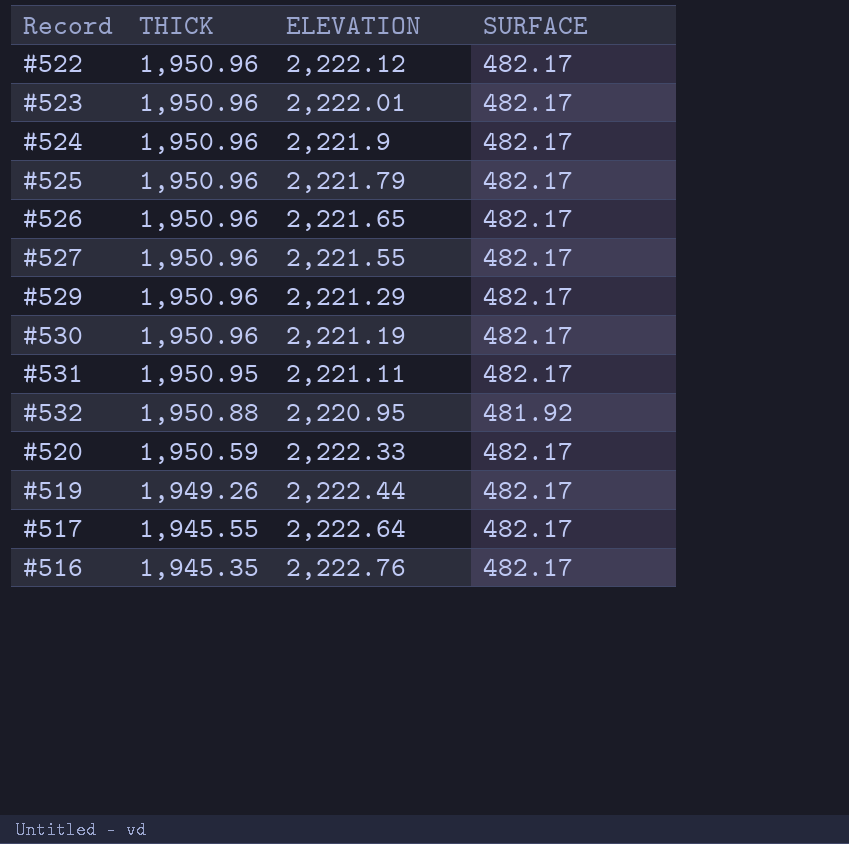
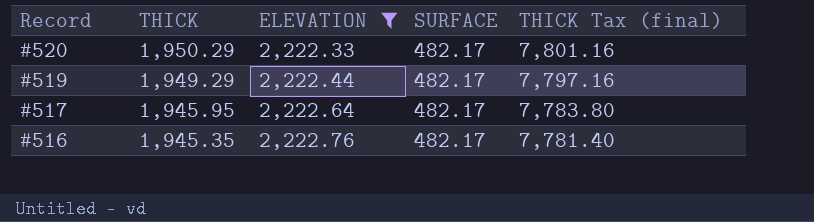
filter: none -> ELEVATION >= 2,222.33
column THICK Tax (final) | formula: none -> [THICK] * 4
#520 | THICK: 1,950.59 -> 1,950.29
#519 | THICK: 1,949.26 -> 1,949.29
#517 | THICK: 1,945.55 -> 1,945.95

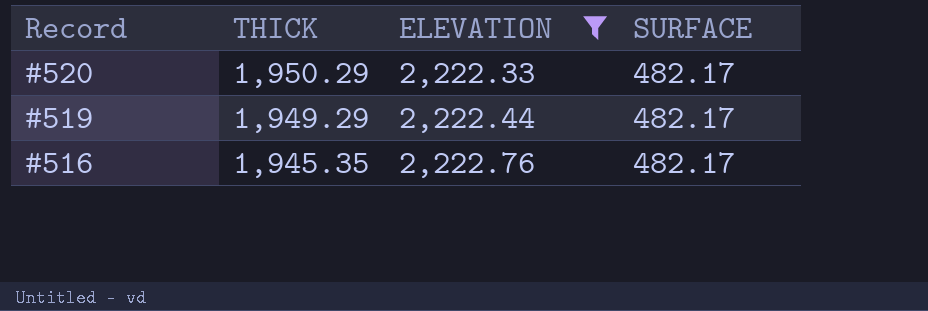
column THICK Tax (final) | formula: [THICK] * 4 -> none
row #517: 1,945.95 | 2,222.64 | 482.17 | 7,783.80 -> none

